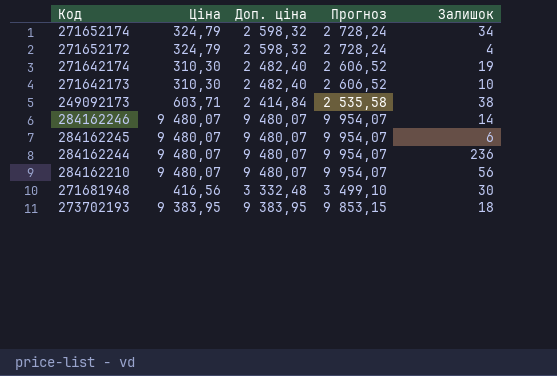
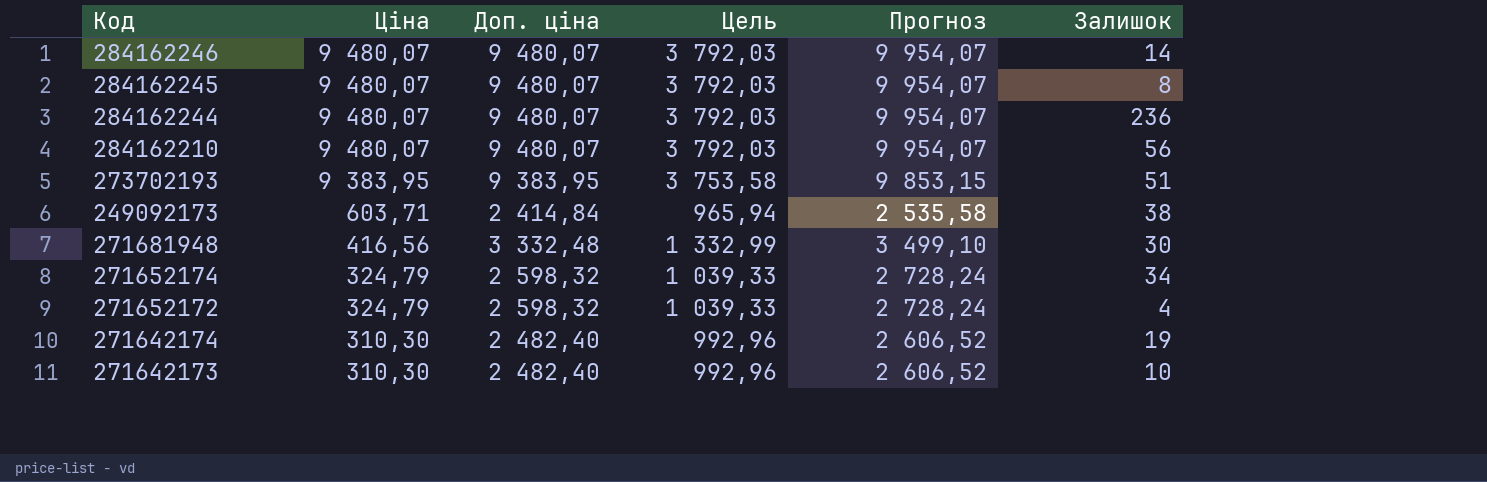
row order: none -> Ціна descending
column Цель | formula: none -> [Доп. ціна] * 0,4
284162245 | Залишок: 6 -> 8
273702193 | Залишок: 18 -> 51

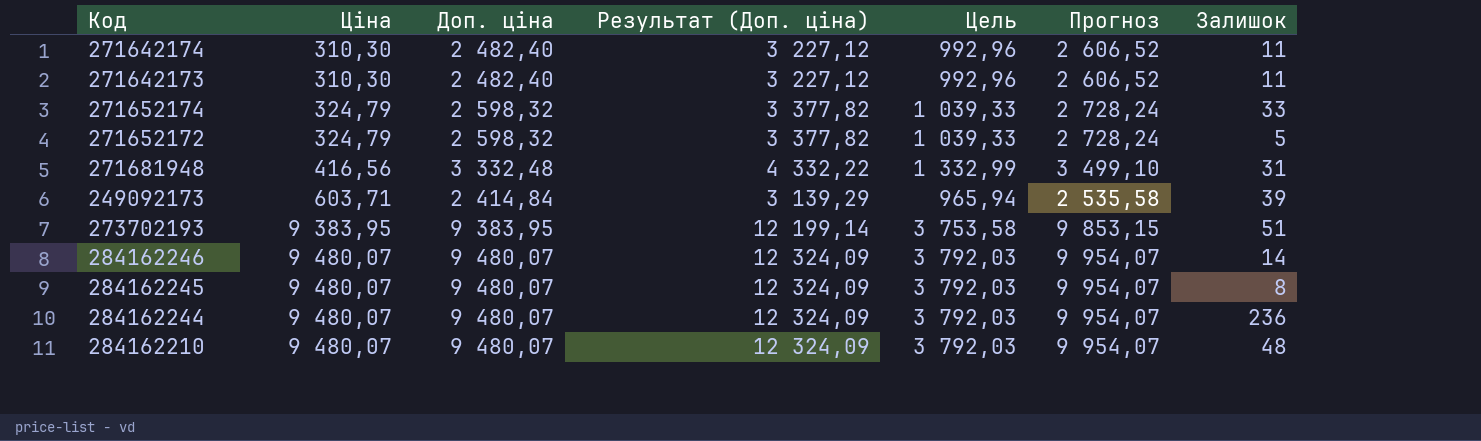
row order: Ціна descending -> Ціна ascending
column Результат (Доп. ціна) | formula: none -> [Доп. ціна] * 1,3
271642174 | Залишок: 19 -> 11
271642173 | Залишок: 10 -> 11
271652174 | Залишок: 34 -> 33
271652172 | Залишок: 4 -> 5
271681948 | Залишок: 30 -> 31
249092173 | Залишок: 38 -> 39
284162210 | Залишок: 56 -> 48

